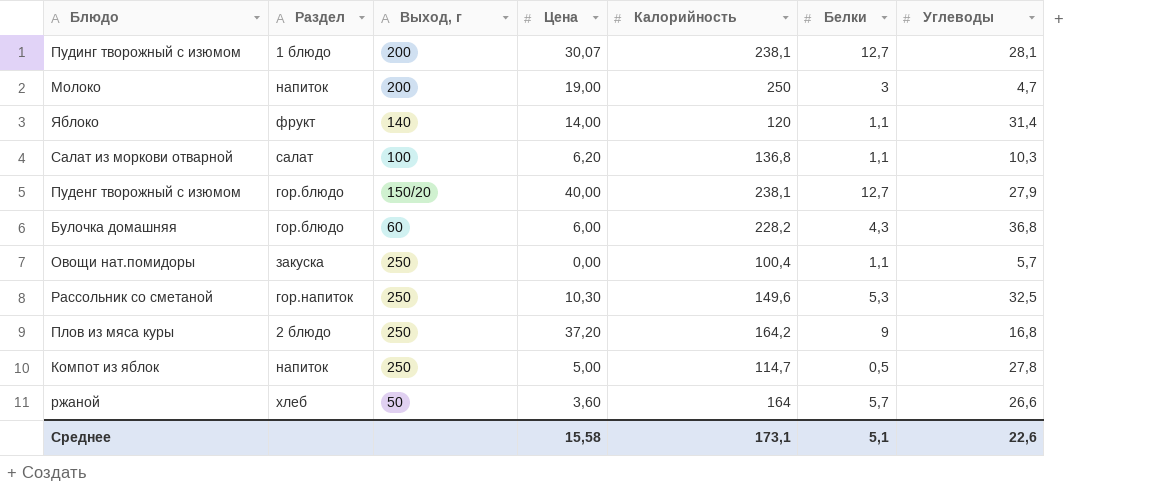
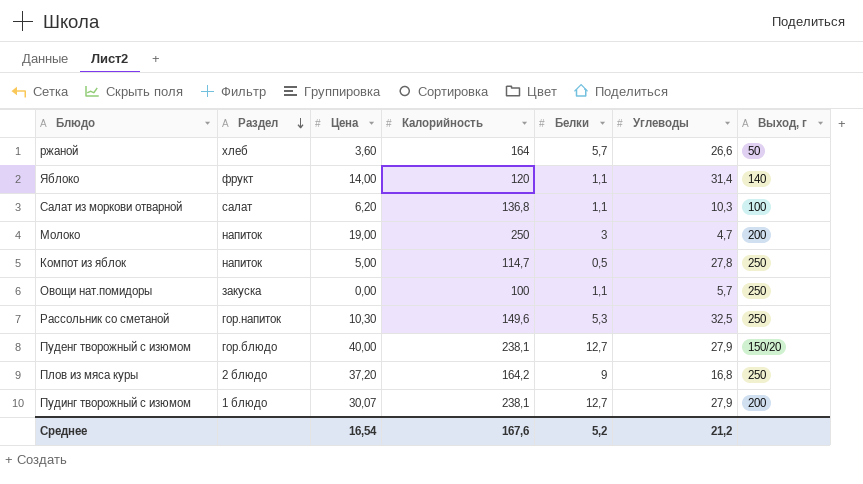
row order: none -> Раздел descending
column Выход, г | position: 3 -> 7
row Булочка домашняя: гор.блюдо | 60 | 6,00 | 228,2 | 4,3 | 36,8 -> none
Овощи нат.помидоры | Калорийность: 100,4 -> 100
Пудинг творожный с изюмом | Углеводы: 28,1 -> 27,9
Среднее | Цена: 15,58 -> 16,54
Среднее | Калорийность: 173,1 -> 167,6
Среднее | Белки: 5,1 -> 5,2
Среднее | Углеводы: 22,6 -> 21,2

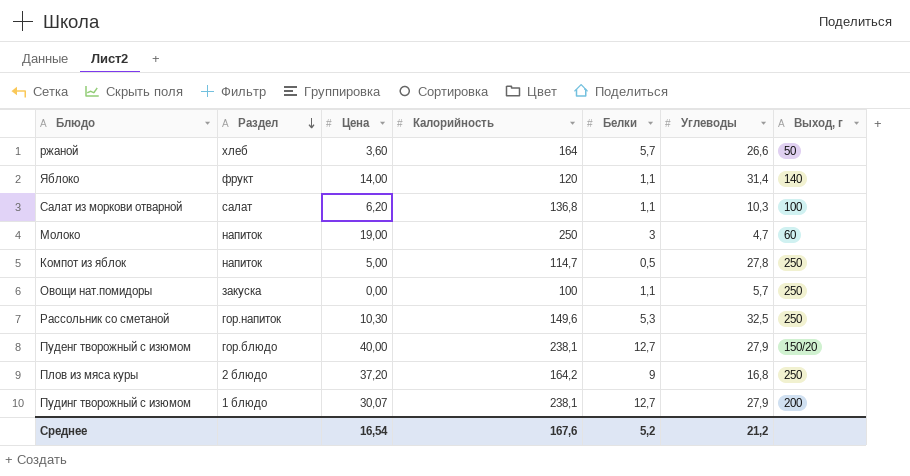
Молоко | Выход, г: 200 -> 60

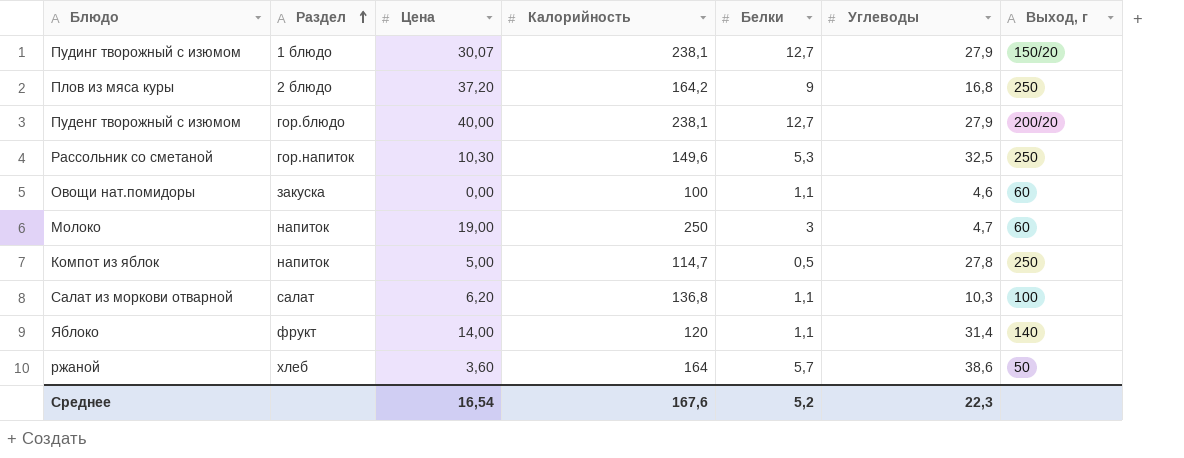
row order: Раздел descending -> Раздел ascending
Пудинг творожный с изюмом | Выход, г: 200 -> 150/20
Пуденг творожный с изюмом | Выход, г: 150/20 -> 200/20
Овощи нат.помидоры | Углеводы: 5,7 -> 4,6
Овощи нат.помидоры | Выход, г: 250 -> 60
ржаной | Углеводы: 26,6 -> 38,6
Среднее | Углеводы: 21,2 -> 22,3

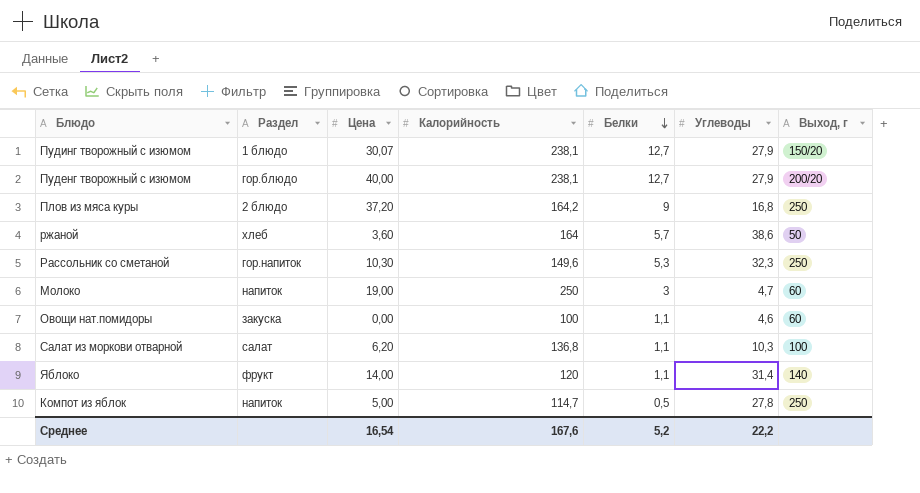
row order: Раздел ascending -> Белки descending
Рассольник со сметаной | Углеводы: 32,5 -> 32,3
Среднее | Углеводы: 22,3 -> 22,2

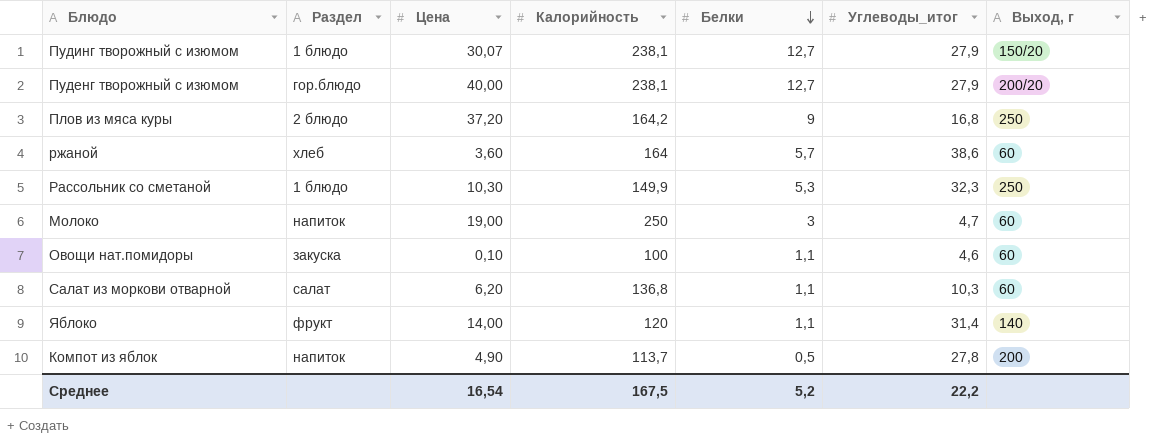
column name: Углеводы -> Углеводы_итог
ржаной | Выход, г: 50 -> 60
Рассольник со сметаной | Раздел: гор.напиток -> 1 блюдо
Рассольник со сметаной | Калорийность: 149,6 -> 149,9
Овощи нат.помидоры | Цена: 0,00 -> 0,10
Салат из моркови отварной | Выход, г: 100 -> 60
Компот из яблок | Цена: 5,00 -> 4,90
Компот из яблок | Калорийность: 114,7 -> 113,7
Компот из яблок | Выход, г: 250 -> 200
Среднее | Калорийность: 167,6 -> 167,5

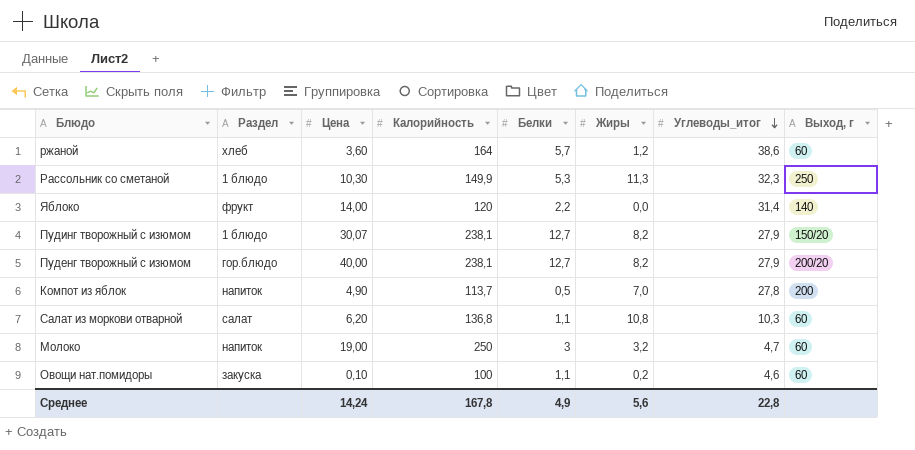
row order: Белки descending -> Углеводы_итог descending
column Жиры | position: none -> 6
row Плов из мяса куры: 2 блюдо | 37,20 | 164,2 | 9 | 16,8 | 250 -> none
Яблоко | Белки: 1,1 -> 2,2
Среднее | Цена: 16,54 -> 14,24
Среднее | Калорийность: 167,5 -> 167,8
Среднее | Белки: 5,2 -> 4,9
Среднее | Углеводы_итог: 22,2 -> 22,8

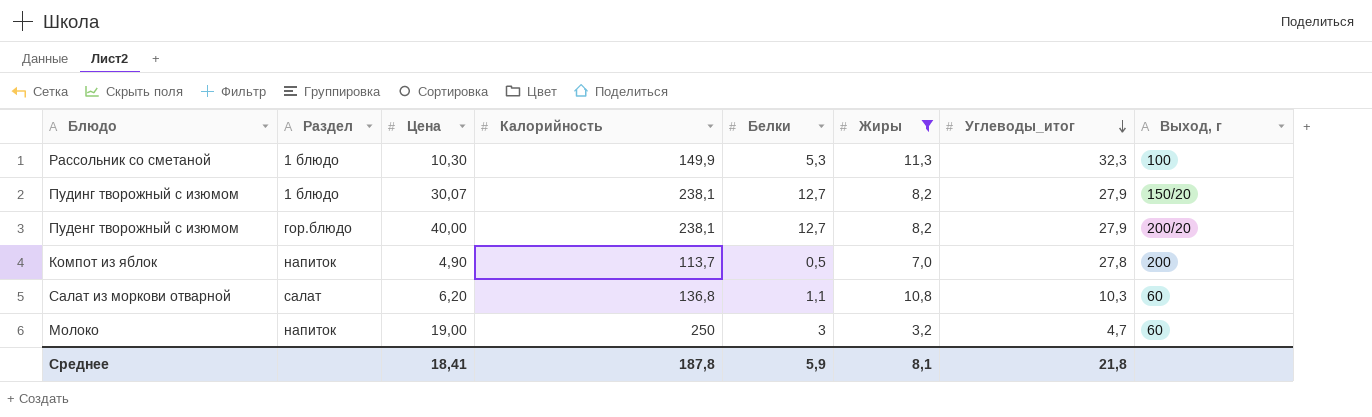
filter: none -> Жиры >= 3,2
Рассольник со сметаной | Выход, г: 250 -> 100
Среднее | Цена: 14,24 -> 18,41
Среднее | Калорийность: 167,8 -> 187,8
Среднее | Белки: 4,9 -> 5,9
Среднее | Жиры: 5,6 -> 8,1
Среднее | Углеводы_итог: 22,8 -> 21,8

